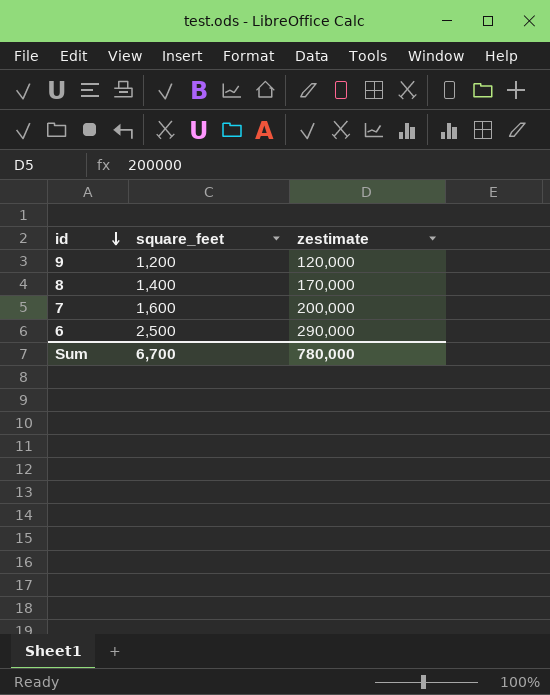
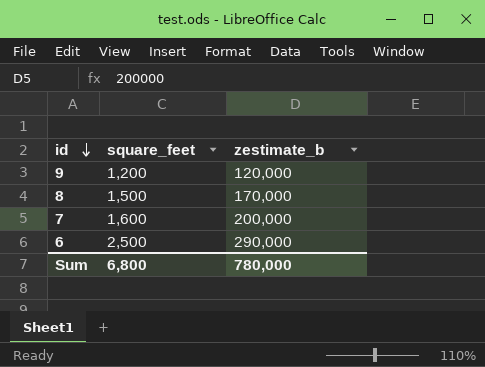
column name: zestimate -> zestimate_b
8 | square_feet: 1,400 -> 1,500
Sum | square_feet: 6,700 -> 6,800

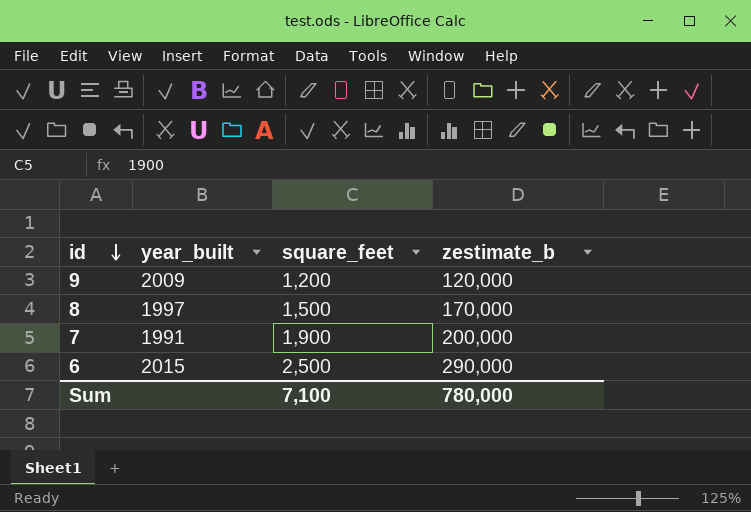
column year_built | position: none -> 2
7 | square_feet: 1,600 -> 1,900
Sum | square_feet: 6,800 -> 7,100

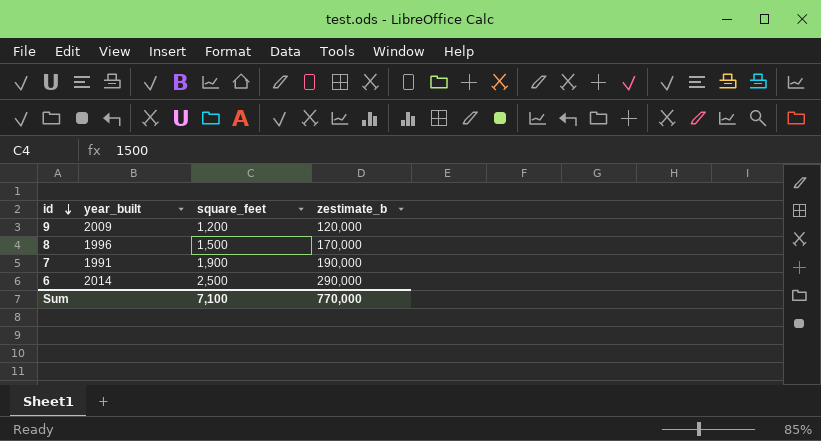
8 | year_built: 1997 -> 1996
7 | zestimate_b: 200,000 -> 190,000
6 | year_built: 2015 -> 2014
Sum | zestimate_b: 780,000 -> 770,000

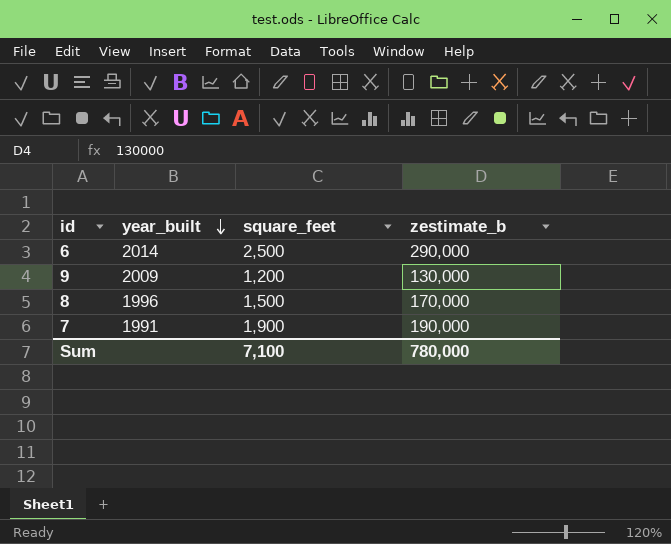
row order: id descending -> year_built descending
9 | zestimate_b: 120,000 -> 130,000
Sum | zestimate_b: 770,000 -> 780,000

